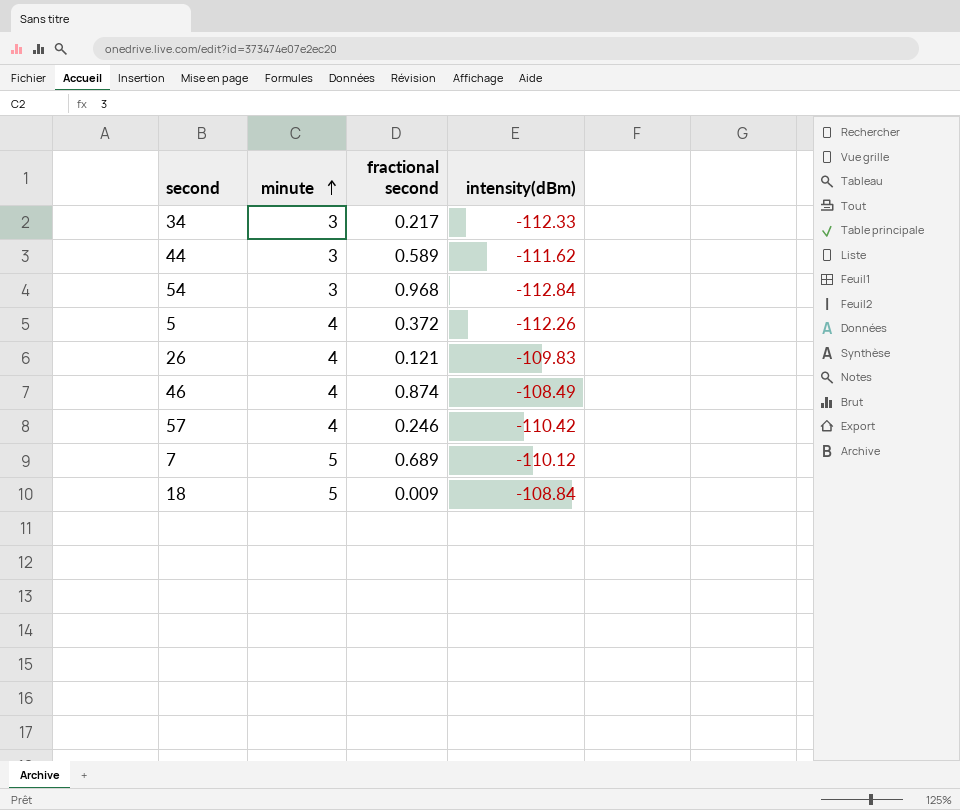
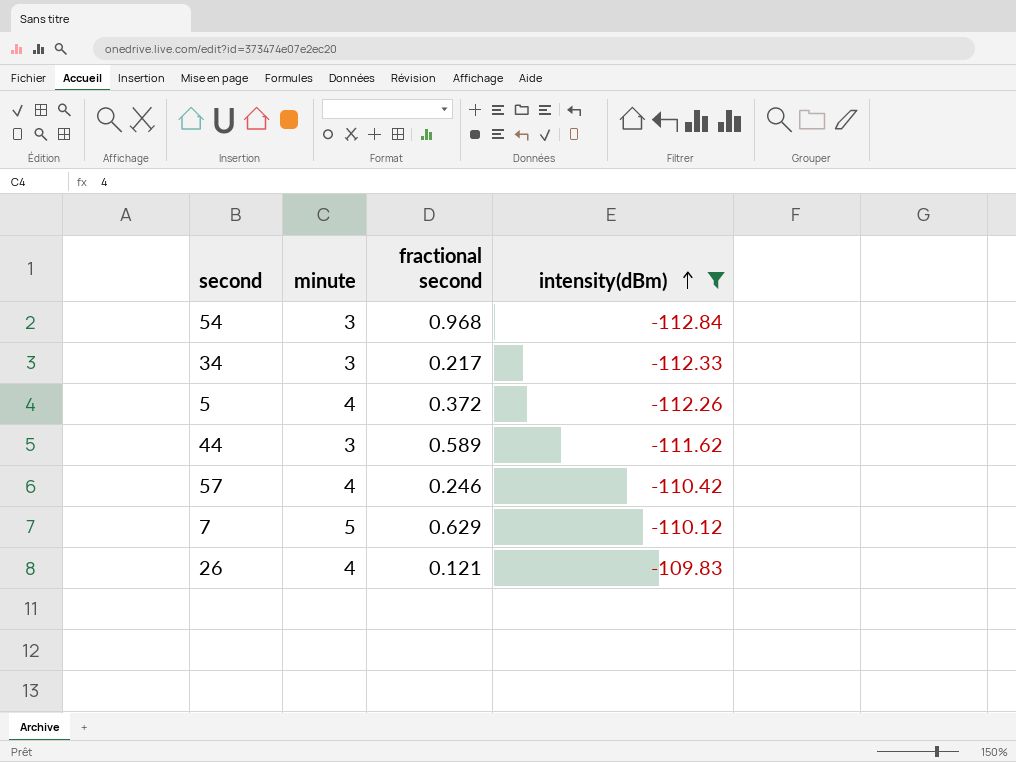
filter: none -> intensity(dBm) <= -109.83
row order: minute ascending -> intensity(dBm) ascending
7 | fractional second: 0.689 -> 0.629

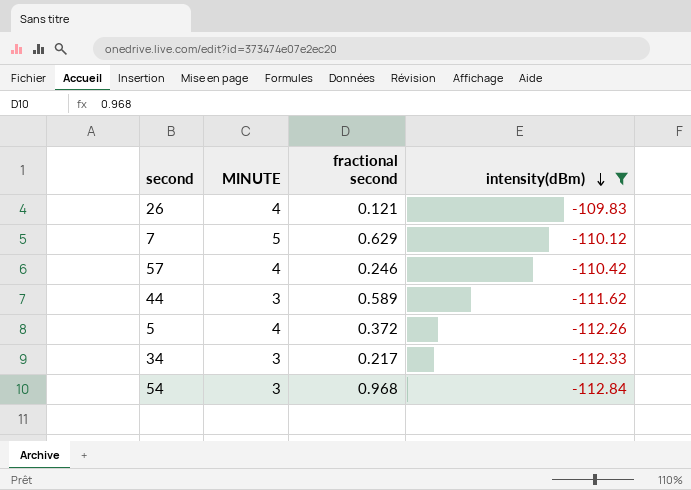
row order: intensity(dBm) ascending -> intensity(dBm) descending
column name: minute -> MINUTE

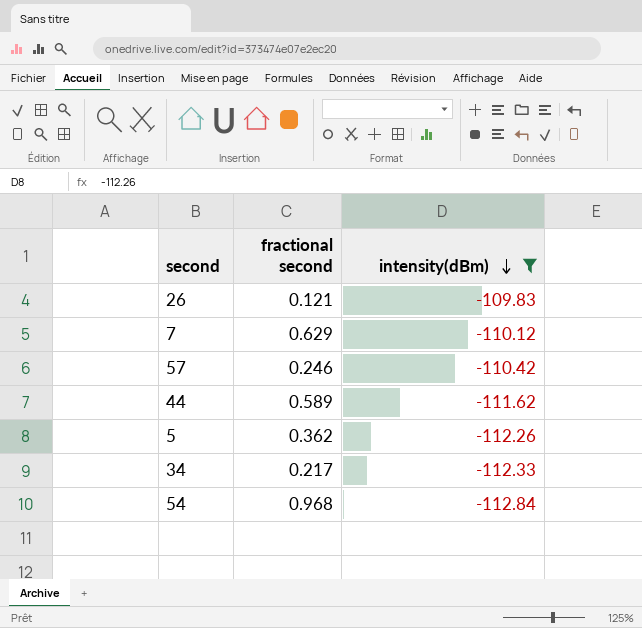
column MINUTE | position: 2 -> none
5 | fractional second: 0.372 -> 0.362

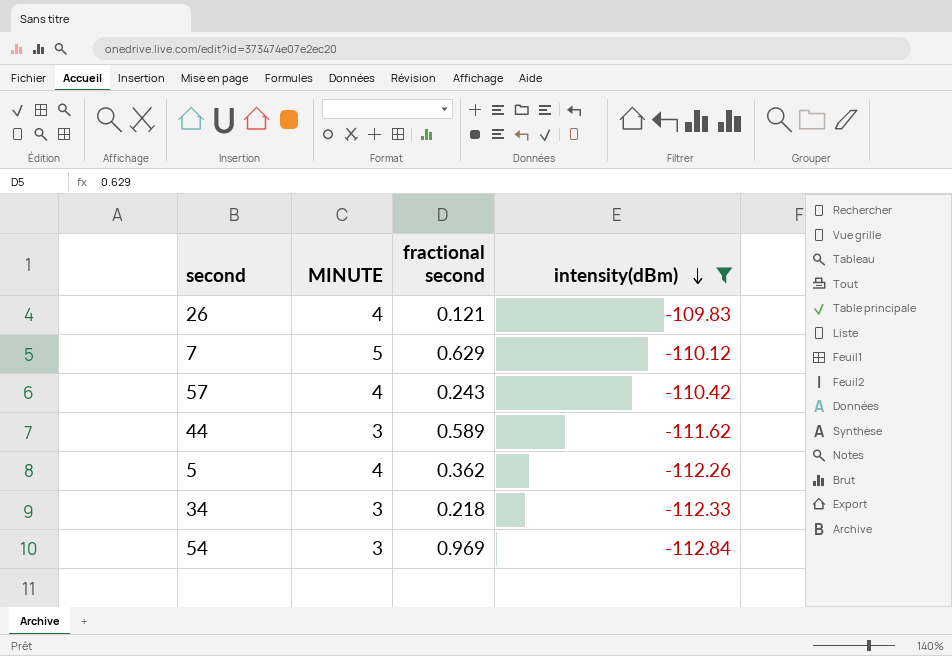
column MINUTE | position: none -> 2
57 | fractional second: 0.246 -> 0.243
34 | fractional second: 0.217 -> 0.218
54 | fractional second: 0.968 -> 0.969

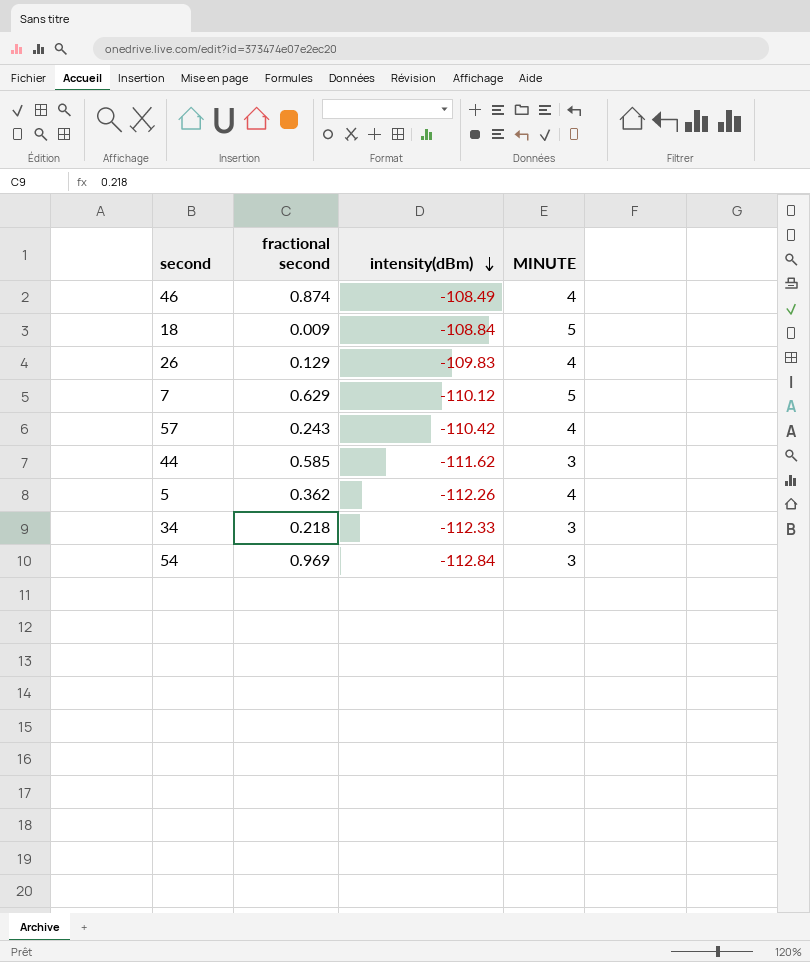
filter: intensity(dBm) <= -109.83 -> none
column MINUTE | position: 2 -> 4
26 | fractional second: 0.121 -> 0.129
44 | fractional second: 0.589 -> 0.585

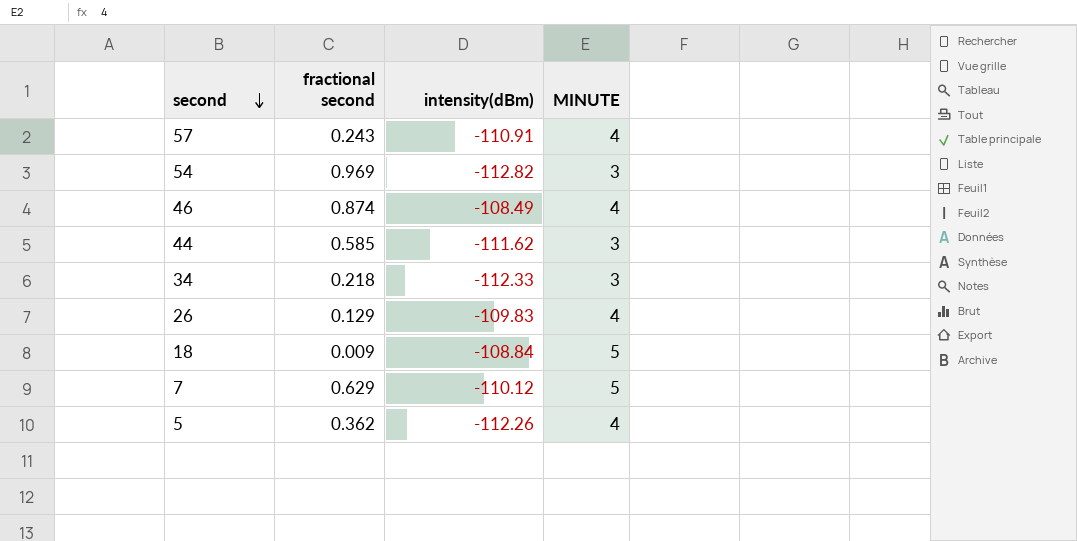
row order: intensity(dBm) descending -> second descending
57 | intensity(dBm): -110.42 -> -110.91
54 | intensity(dBm): -112.84 -> -112.82

